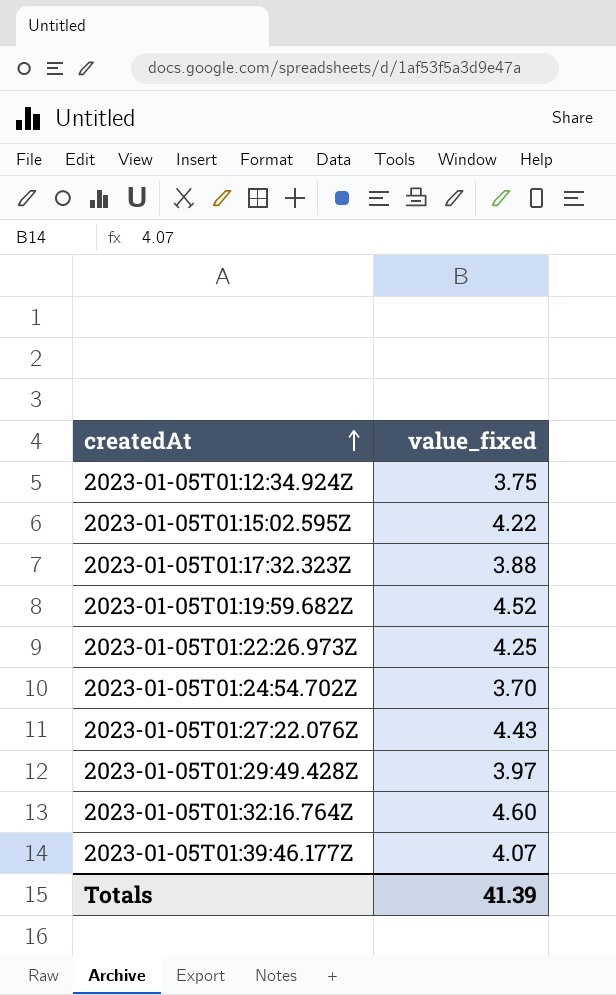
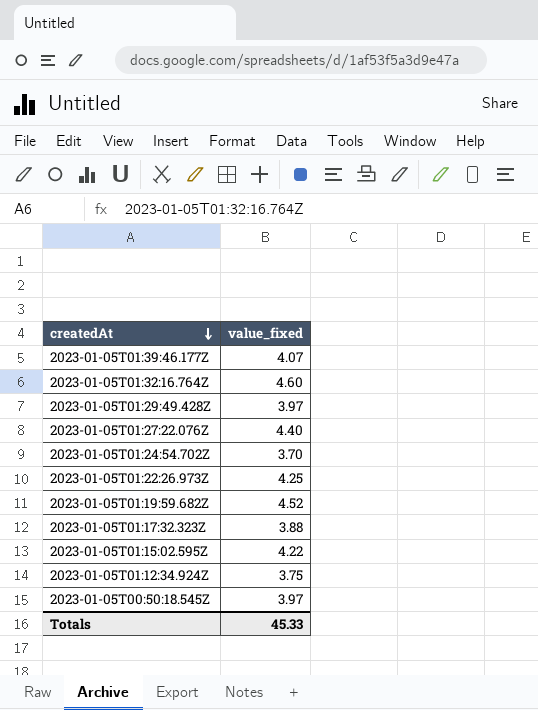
row order: createdAt ascending -> createdAt descending
2023-01-05T01:27:22.076Z | value_fixed: 4.43 -> 4.40
row 2023-01-05T00:50:18.545Z: none -> 3.97
Totals | value_fixed: 41.39 -> 45.33

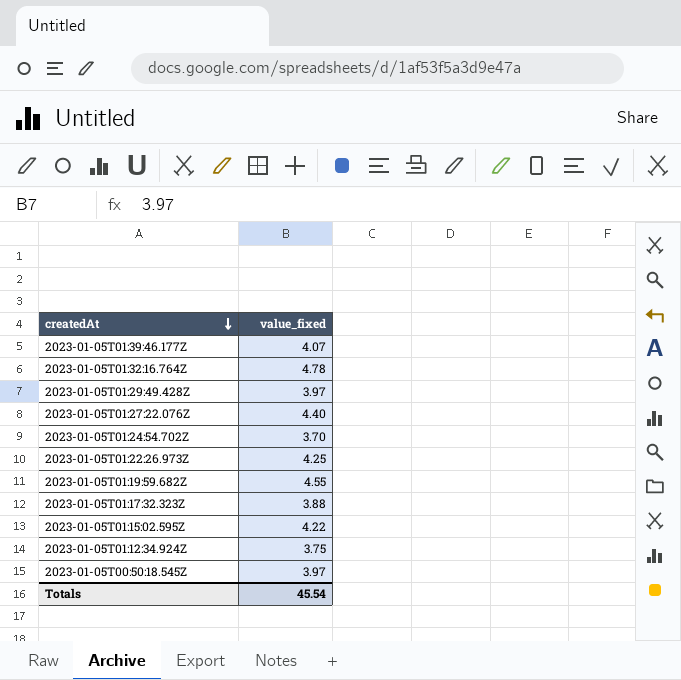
2023-01-05T01:32:16.764Z | value_fixed: 4.60 -> 4.78
2023-01-05T01:19:59.682Z | value_fixed: 4.52 -> 4.55
Totals | value_fixed: 45.33 -> 45.54

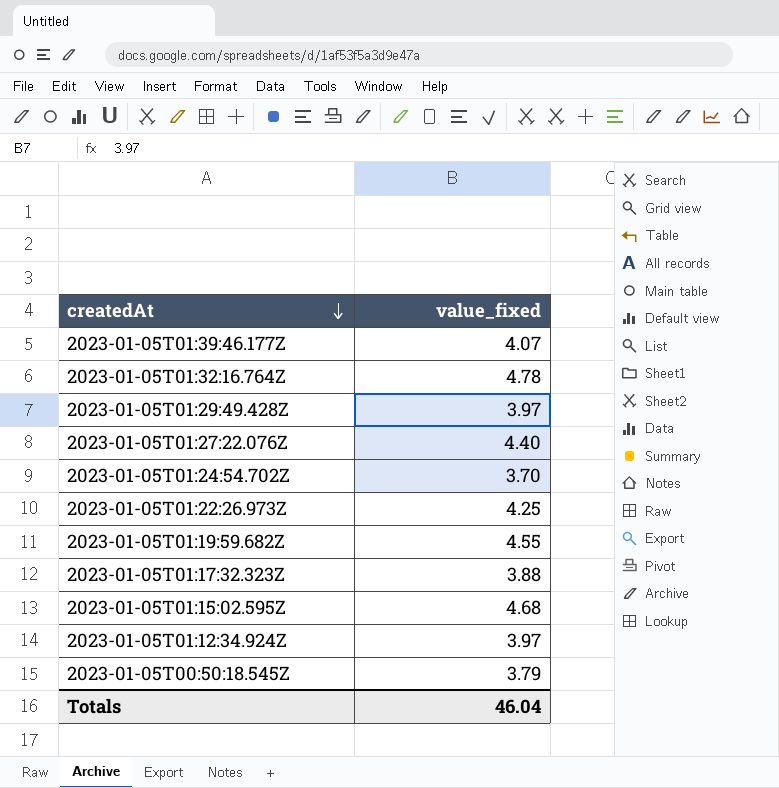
2023-01-05T01:15:02.595Z | value_fixed: 4.22 -> 4.68
2023-01-05T01:12:34.924Z | value_fixed: 3.75 -> 3.97
2023-01-05T00:50:18.545Z | value_fixed: 3.97 -> 3.79
Totals | value_fixed: 45.54 -> 46.04

